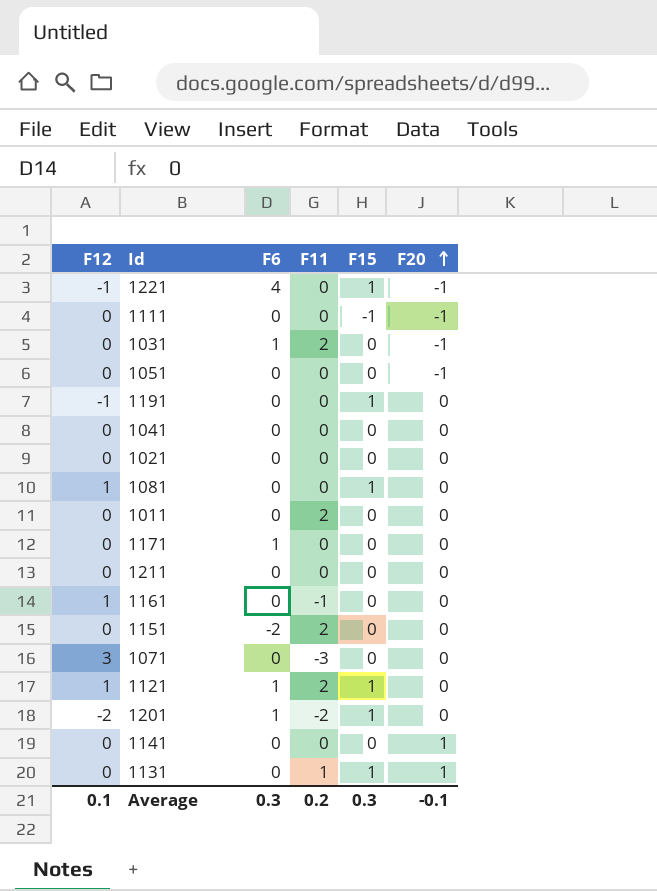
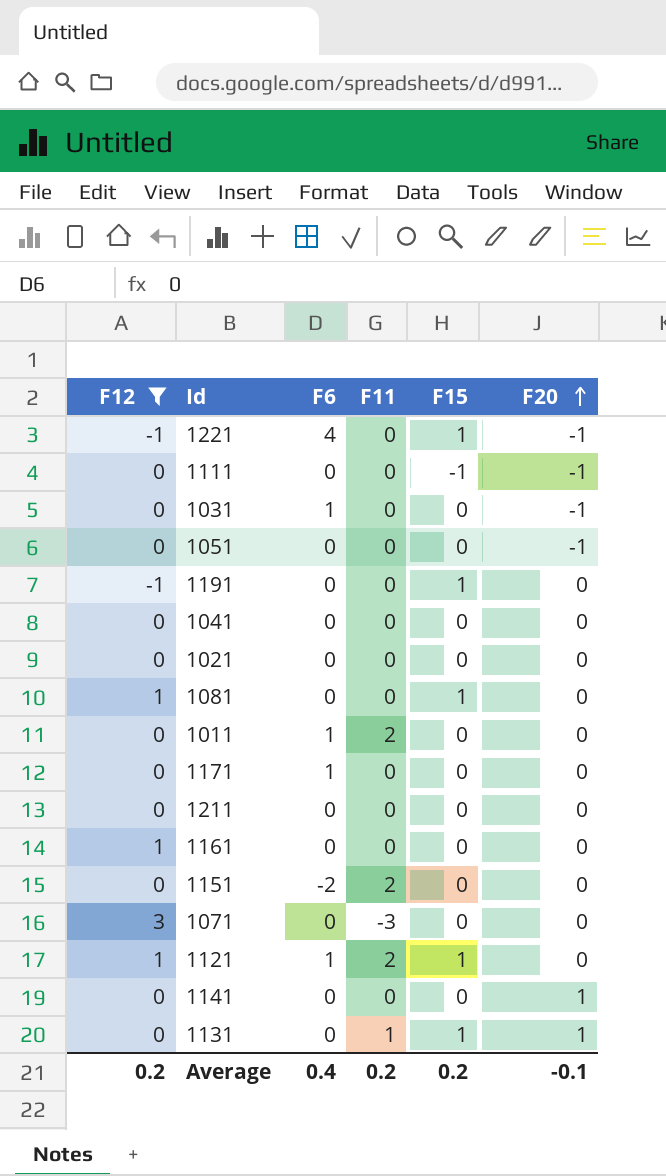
filter: none -> F12 != -2
1031 | F11: 2 -> 0
1011 | F6: 0 -> 1
1161 | F11: -1 -> 0
Average | F12: 0.1 -> 0.2
Average | F6: 0.3 -> 0.4
Average | F15: 0.3 -> 0.2

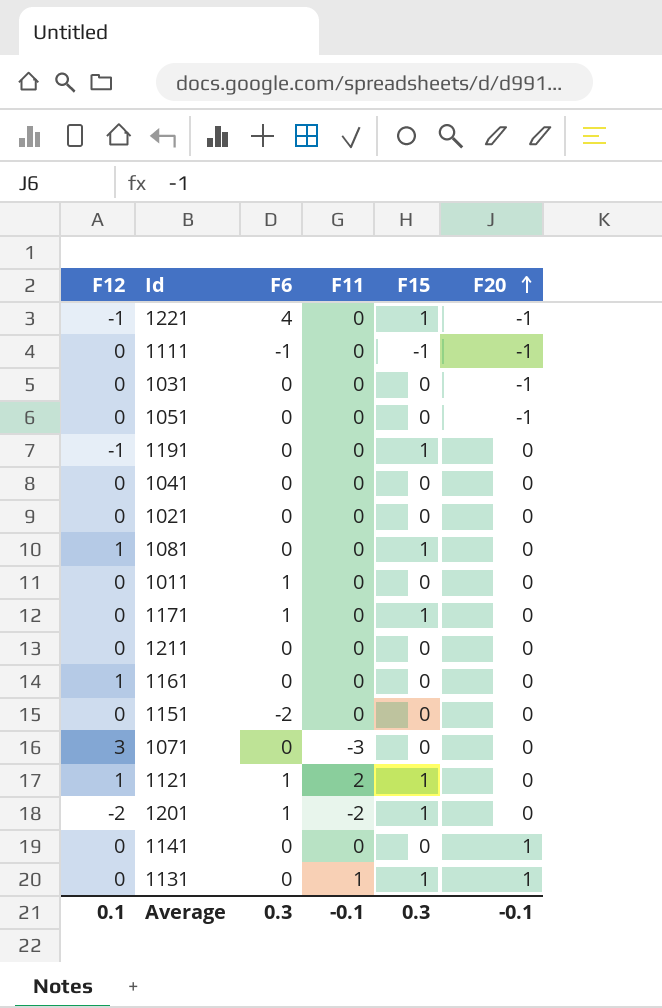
filter: F12 != -2 -> none
1111 | F6: 0 -> -1
1031 | F6: 1 -> 0
1011 | F11: 2 -> 0
1171 | F15: 0 -> 1
1151 | F11: 2 -> 0
Average | F12: 0.2 -> 0.1
Average | F6: 0.4 -> 0.3
Average | F11: 0.2 -> -0.1
Average | F15: 0.2 -> 0.3

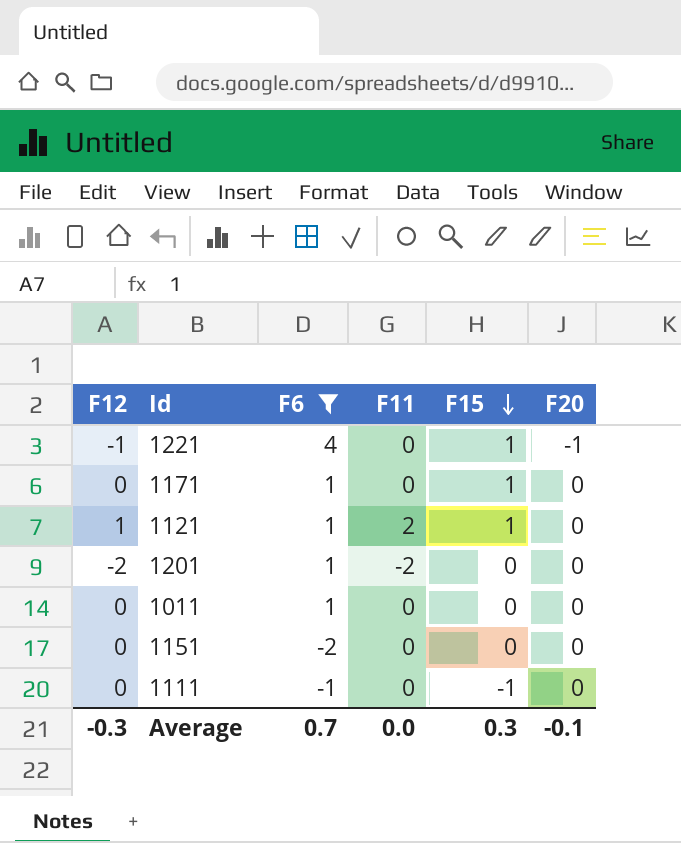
filter: none -> F6 != 0
row order: F20 ascending -> F15 descending
1201 | F15: 1 -> 0
1111 | F20: -1 -> 0
Average | F12: 0.1 -> -0.3
Average | F6: 0.3 -> 0.7
Average | F11: -0.1 -> 0.0

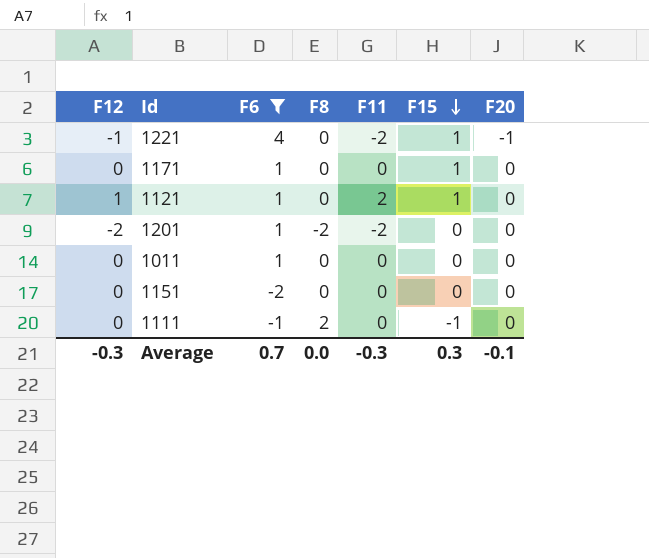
column F8 | position: none -> 4
1221 | F11: 0 -> -2
Average | F11: 0.0 -> -0.3

